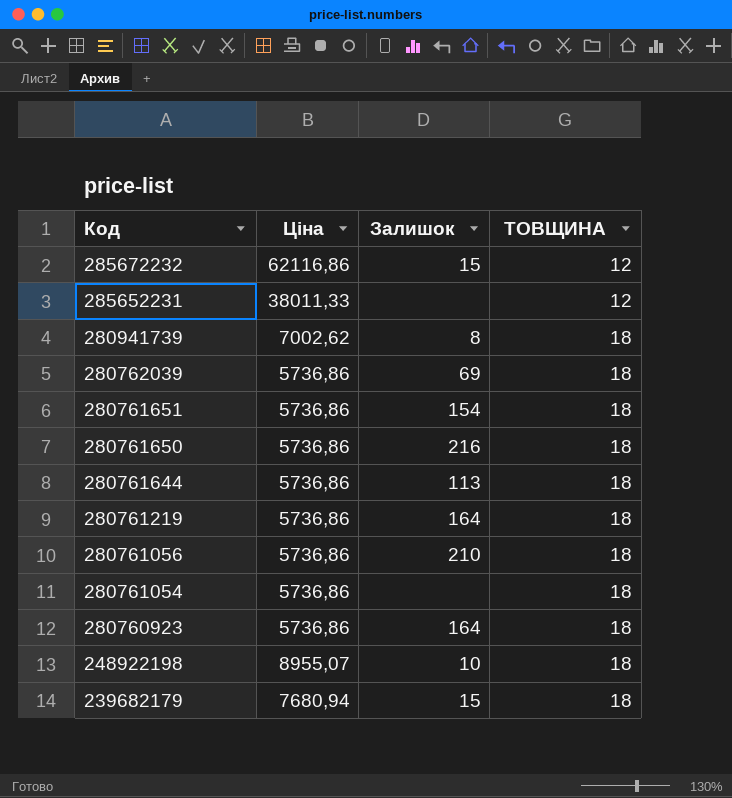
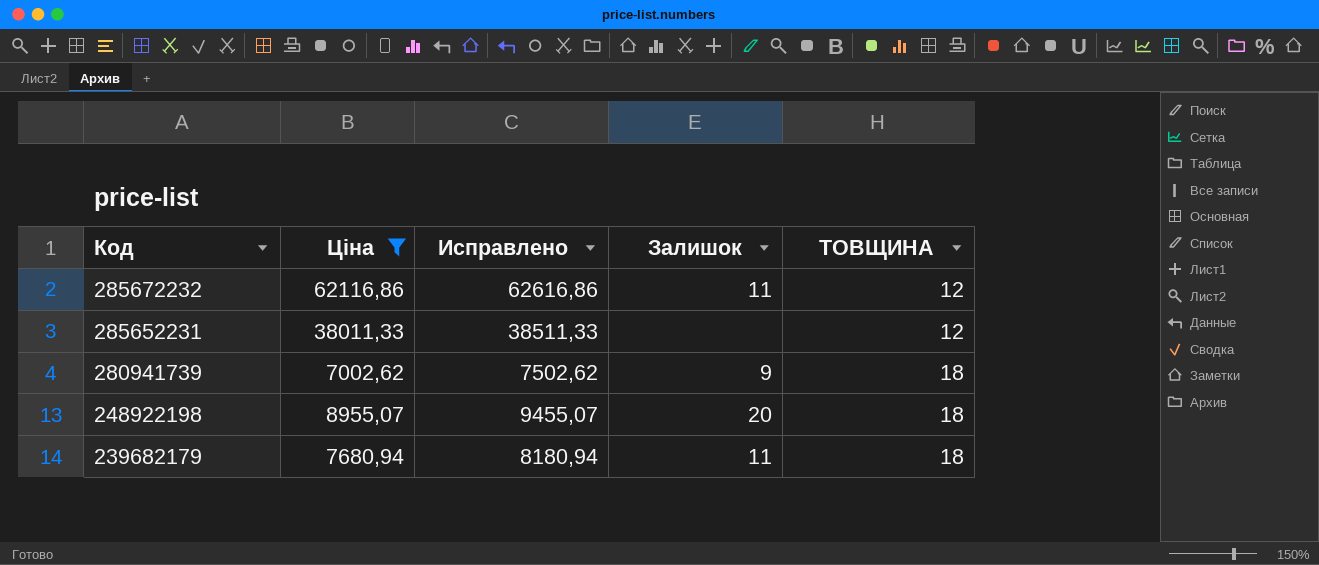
filter: none -> Ціна != 5736,86
column Исправлено | formula: none -> [Ціна] + 500
285672232 | Залишок: 15 -> 11
280941739 | Залишок: 8 -> 9
248922198 | Залишок: 10 -> 20
239682179 | Залишок: 15 -> 11

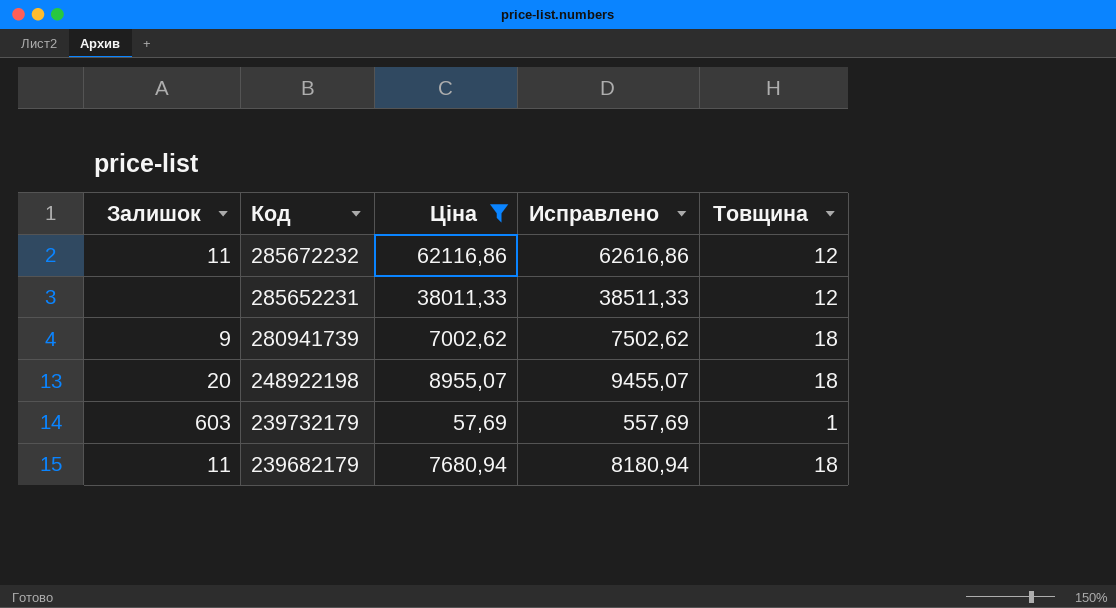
column Залишок | position: 4 -> 1
column name: ТОВЩИНА -> Товщина
row 239732179: none -> 603 | 57,69 | 557,69 | 1

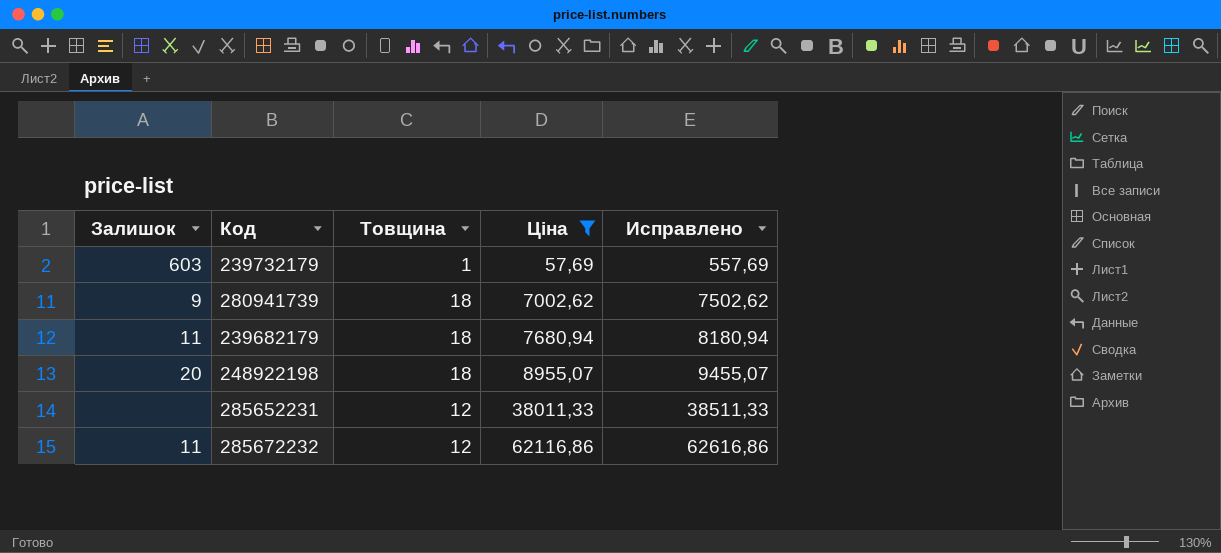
row order: Код descending -> Ціна ascending
column Товщина | position: 5 -> 3

